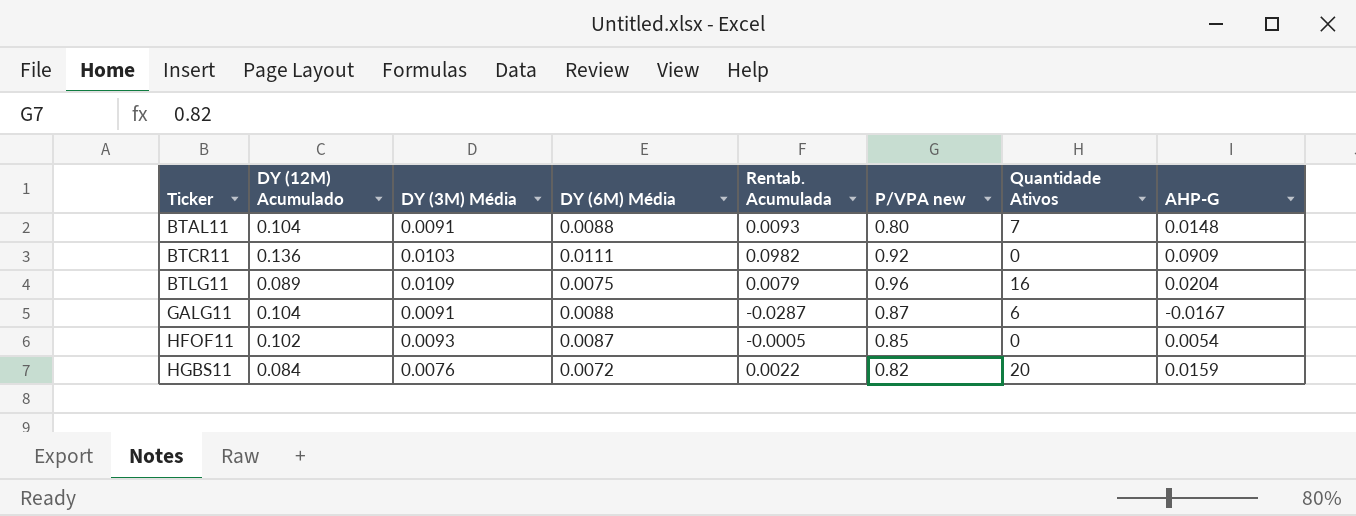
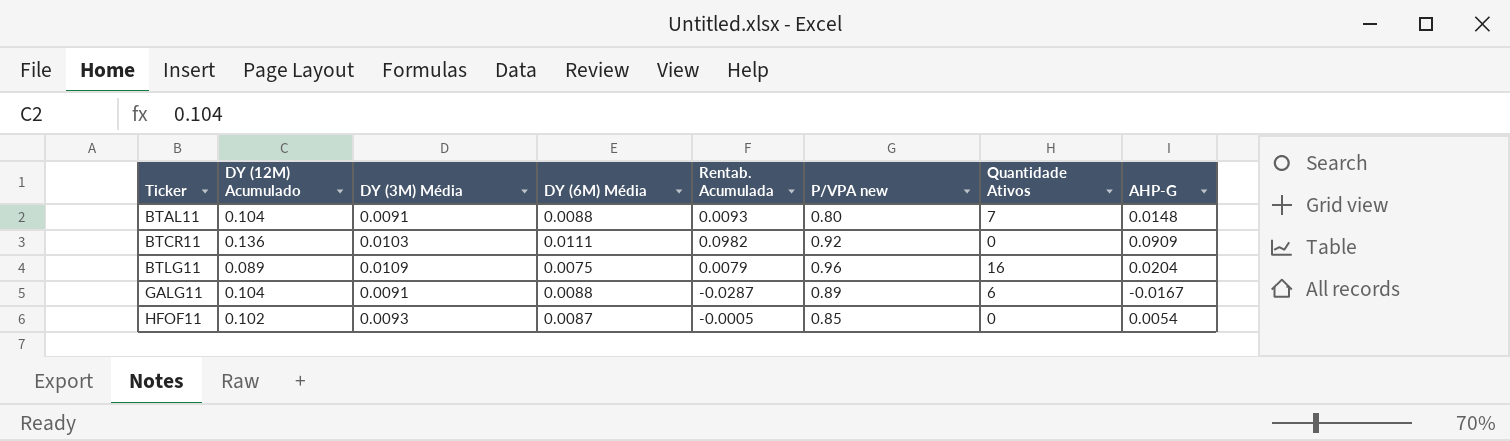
row HGBS11: 0.084 | 0.0076 | 0.0072 | 0.0022 | 0.82 | 20 | 0.0159 -> none
GALG11 | P/VPA new: 0.87 -> 0.89

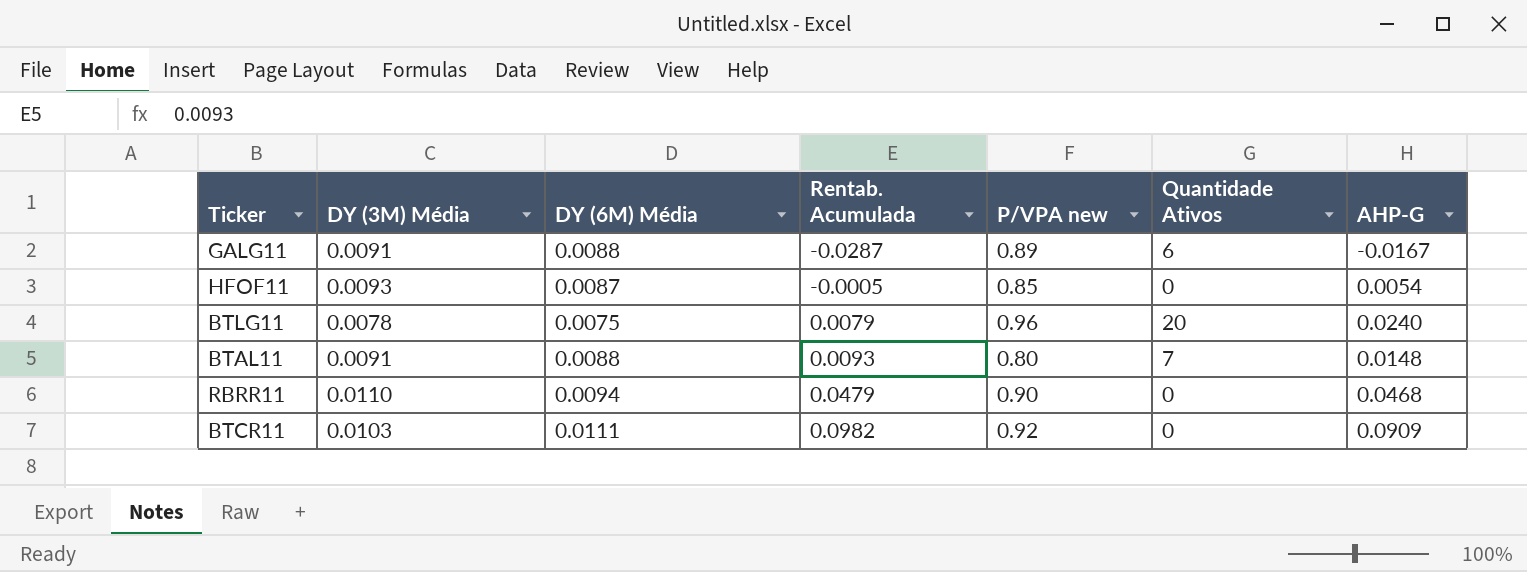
row order: Ticker ascending -> Rentab. Acumulada ascending
column DY (12M) Acumulado | position: 2 -> none
BTLG11 | DY (3M) Média: 0.0109 -> 0.0078
BTLG11 | Quantidade Ativos: 16 -> 20
BTLG11 | AHP-G: 0.0204 -> 0.0240
row RBRR11: none -> 0.0110 | 0.0094 | 0.0479 | 0.90 | 0 | 0.0468

